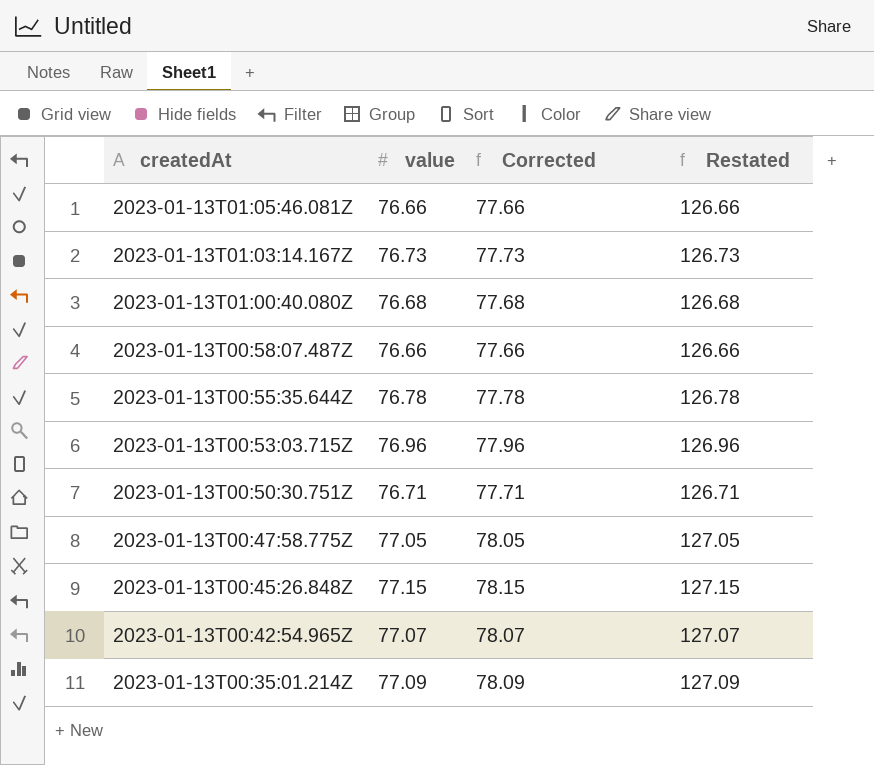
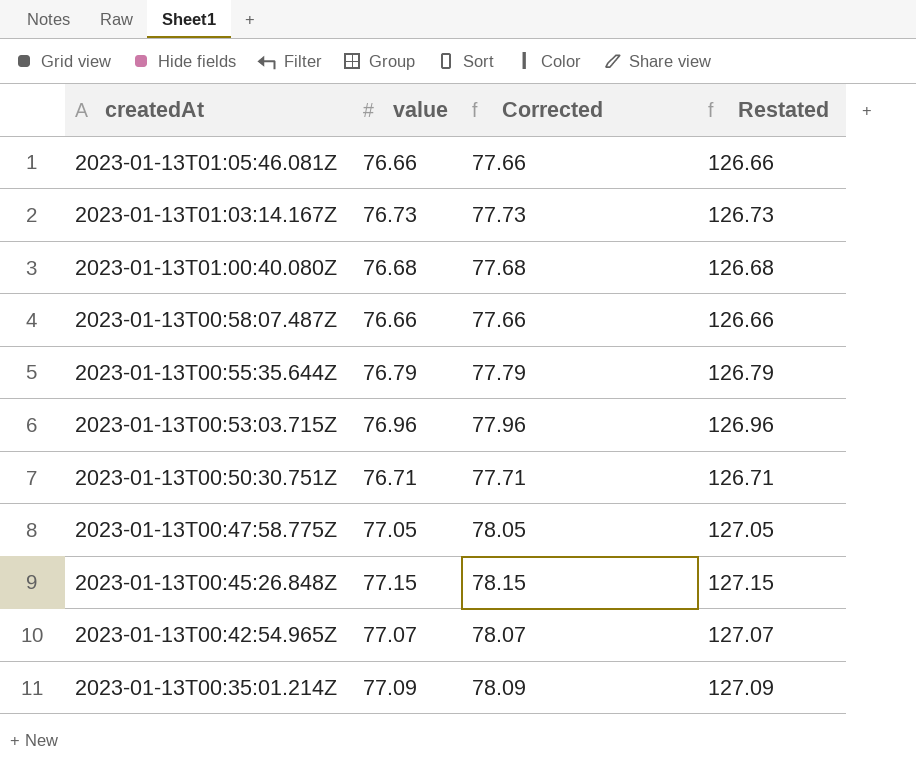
2023-01-13T00:55:35.644Z | value: 76.78 -> 76.79
2023-01-13T00:55:35.644Z | Corrected: 77.78 -> 77.79
2023-01-13T00:55:35.644Z | Restated: 126.78 -> 126.79

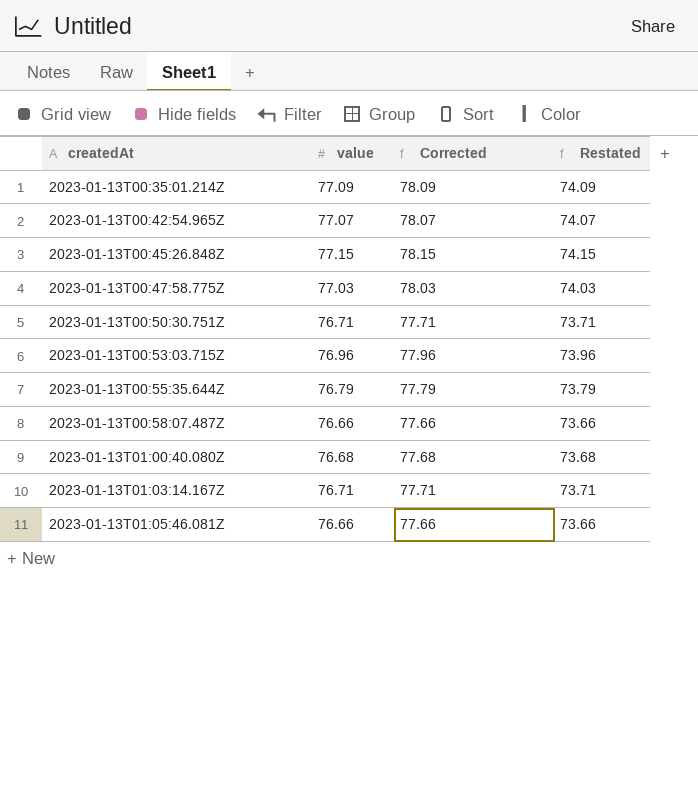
row order: createdAt descending -> createdAt ascending
column Restated | formula: [value] + 50 -> [value] - 3
2023-01-13T00:47:58.775Z | value: 77.05 -> 77.03
2023-01-13T00:47:58.775Z | Corrected: 78.05 -> 78.03
2023-01-13T01:03:14.167Z | value: 76.73 -> 76.71
2023-01-13T01:03:14.167Z | Corrected: 77.73 -> 77.71

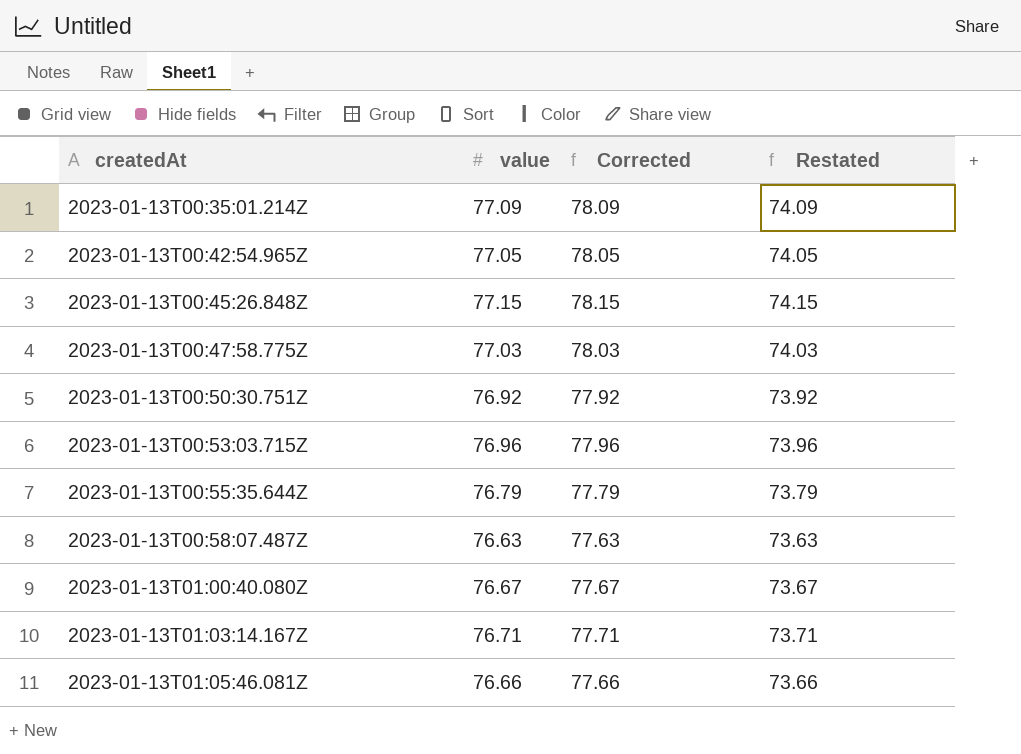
2023-01-13T00:42:54.965Z | value: 77.07 -> 77.05
2023-01-13T00:42:54.965Z | Corrected: 78.07 -> 78.05
2023-01-13T00:42:54.965Z | Restated: 74.07 -> 74.05
2023-01-13T00:50:30.751Z | value: 76.71 -> 76.92
2023-01-13T00:50:30.751Z | Corrected: 77.71 -> 77.92
2023-01-13T00:50:30.751Z | Restated: 73.71 -> 73.92
2023-01-13T00:58:07.487Z | value: 76.66 -> 76.63
2023-01-13T00:58:07.487Z | Corrected: 77.66 -> 77.63
2023-01-13T00:58:07.487Z | Restated: 73.66 -> 73.63
2023-01-13T01:00:40.080Z | value: 76.68 -> 76.67
2023-01-13T01:00:40.080Z | Corrected: 77.68 -> 77.67
2023-01-13T01:00:40.080Z | Restated: 73.68 -> 73.67

